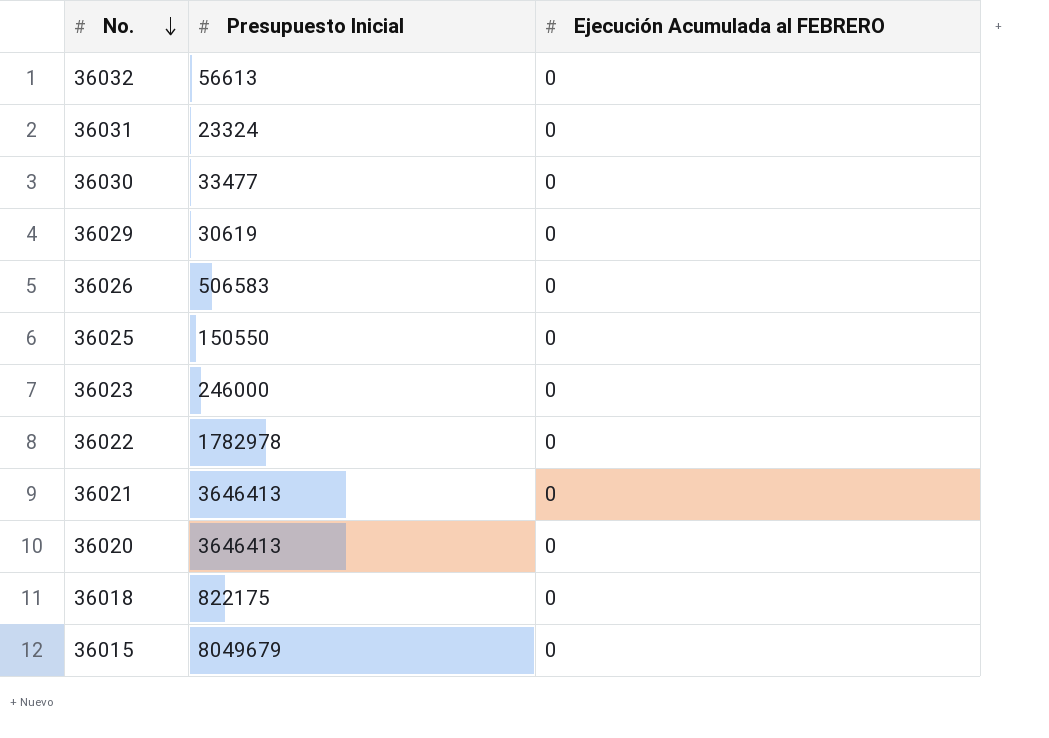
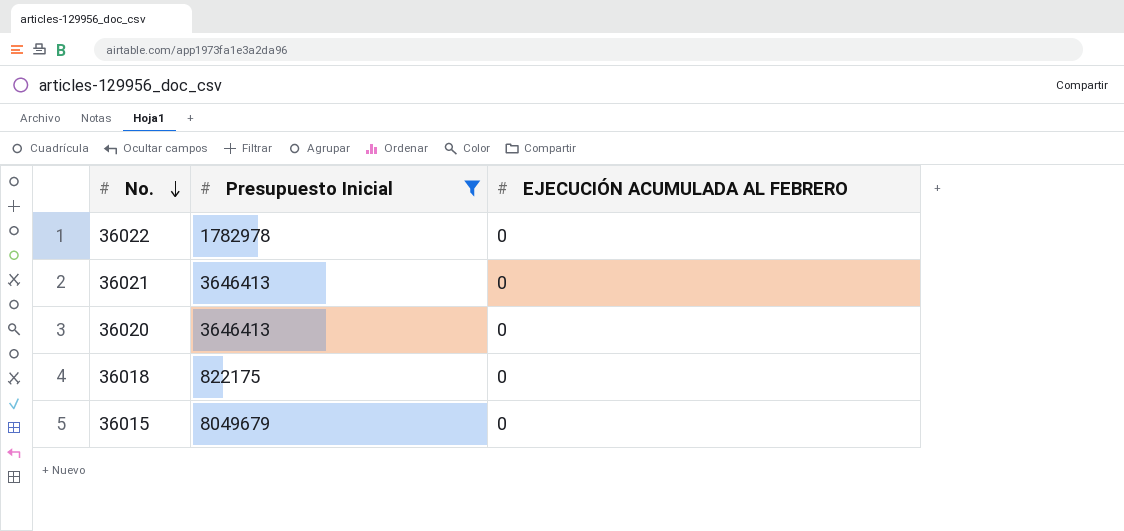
filter: none -> Presupuesto Inicial >= 822175
column name: Ejecución Acumulada al FEBRERO -> EJECUCIÓN ACUMULADA AL FEBRERO

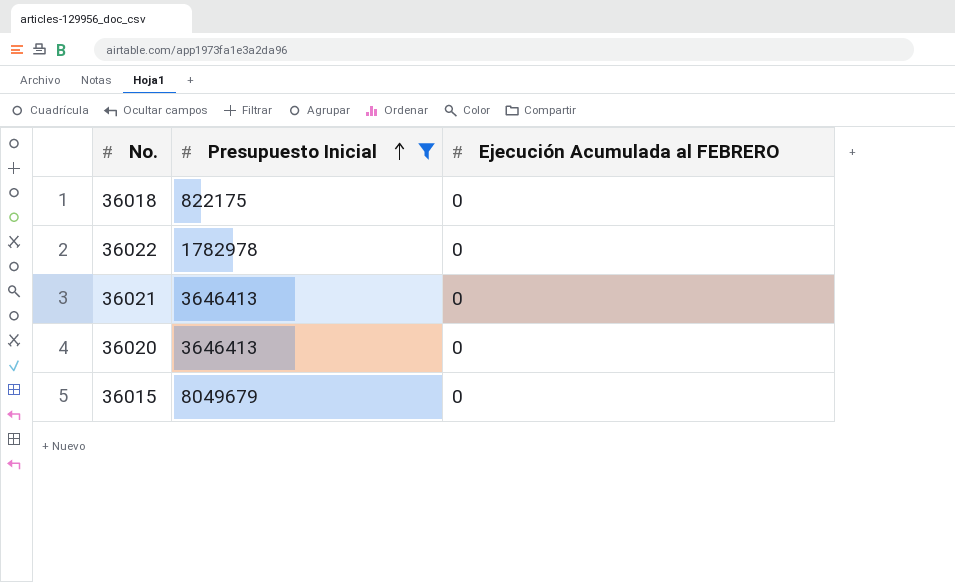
row order: No. descending -> Presupuesto Inicial ascending
column name: EJECUCIÓN ACUMULADA AL FEBRERO -> Ejecución Acumulada al FEBRERO

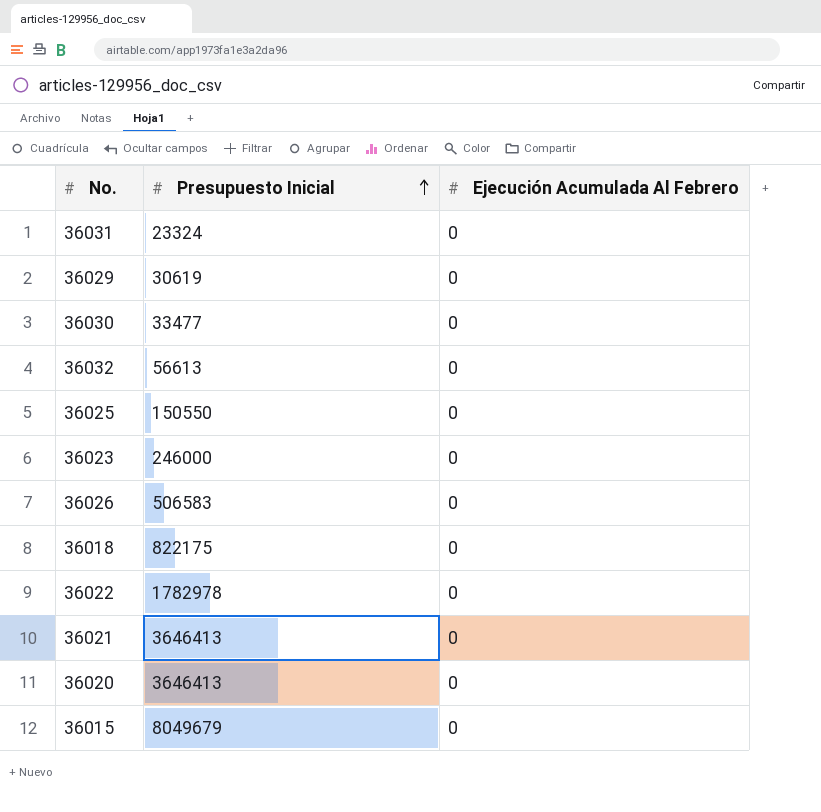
filter: Presupuesto Inicial >= 822175 -> none
column name: Ejecución Acumulada al FEBRERO -> Ejecución Acumulada Al Febrero

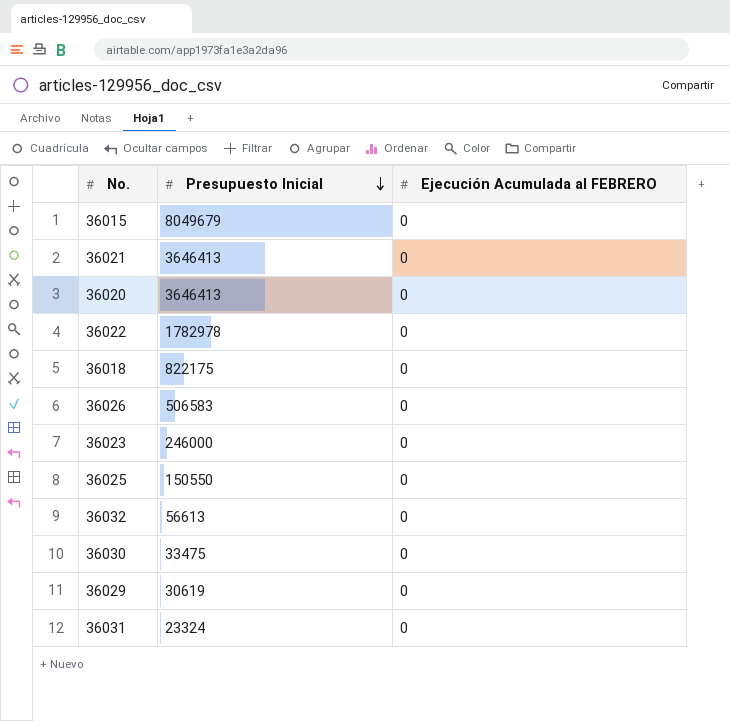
row order: Presupuesto Inicial ascending -> Presupuesto Inicial descending
column name: Ejecución Acumulada Al Febrero -> Ejecución Acumulada al FEBRERO
36030 | Presupuesto Inicial: 33477 -> 33475

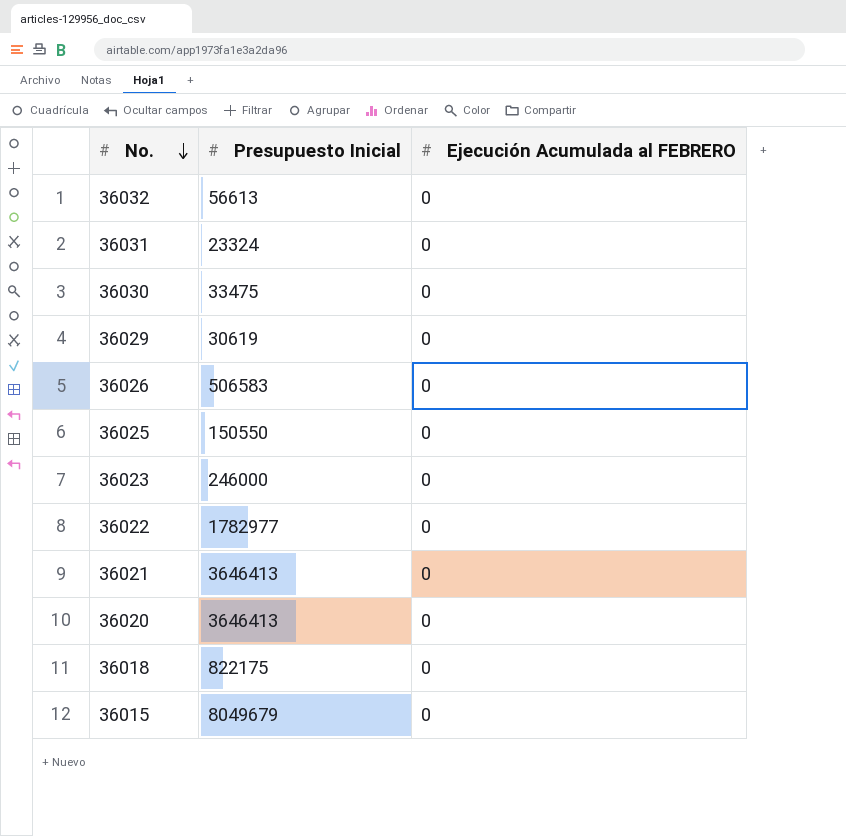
row order: Presupuesto Inicial descending -> No. descending
36022 | Presupuesto Inicial: 1782978 -> 1782977

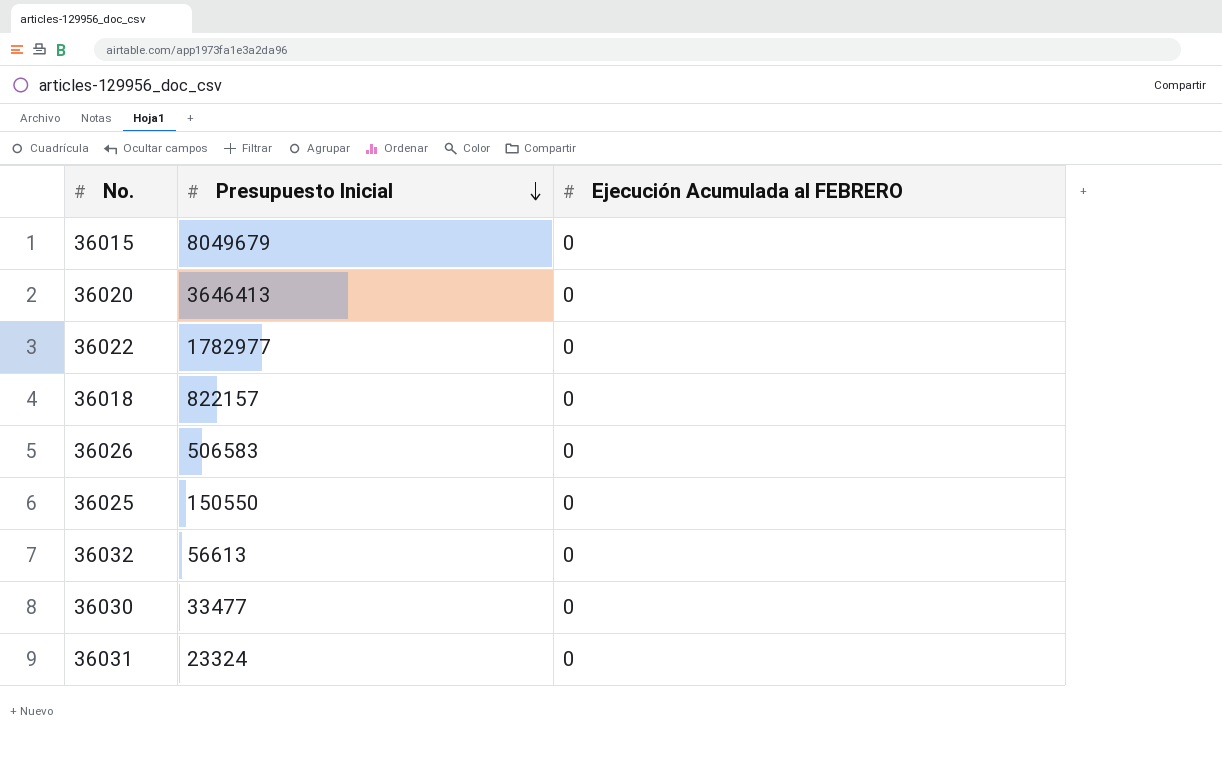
row order: No. descending -> Presupuesto Inicial descending
row 36029: 30619 | 0 -> none
row 36023: 246000 | 0 -> none
row 36021: 3646413 | 0 -> none
36018 | Presupuesto Inicial: 822175 -> 822157
36030 | Presupuesto Inicial: 33475 -> 33477

